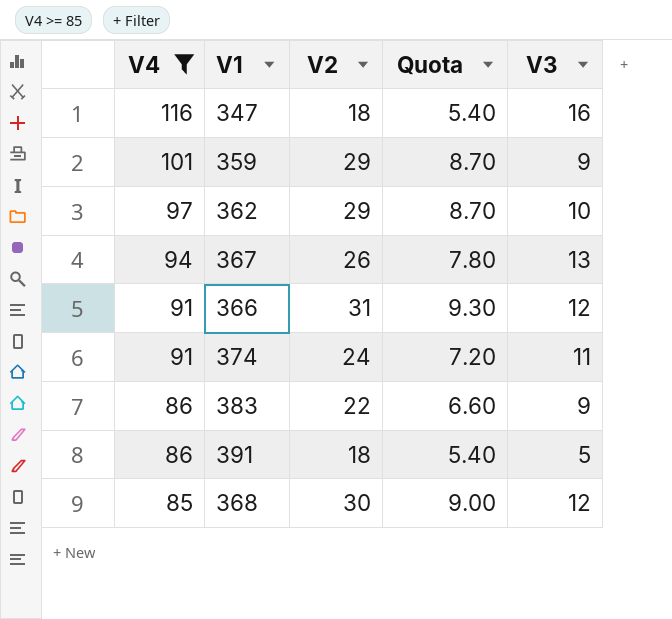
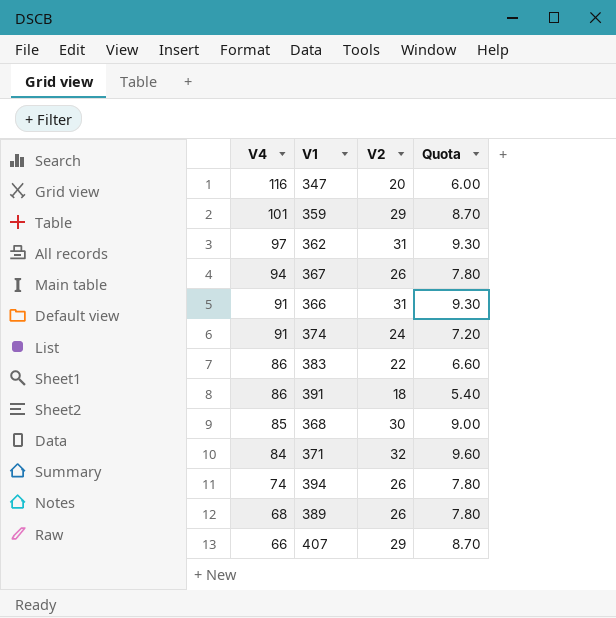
filter: V4 >= 85 -> none
column V3 | position: 5 -> none
347 | V2: 18 -> 20
347 | Quota: 5.40 -> 6.00
362 | V2: 29 -> 31
362 | Quota: 8.70 -> 9.30

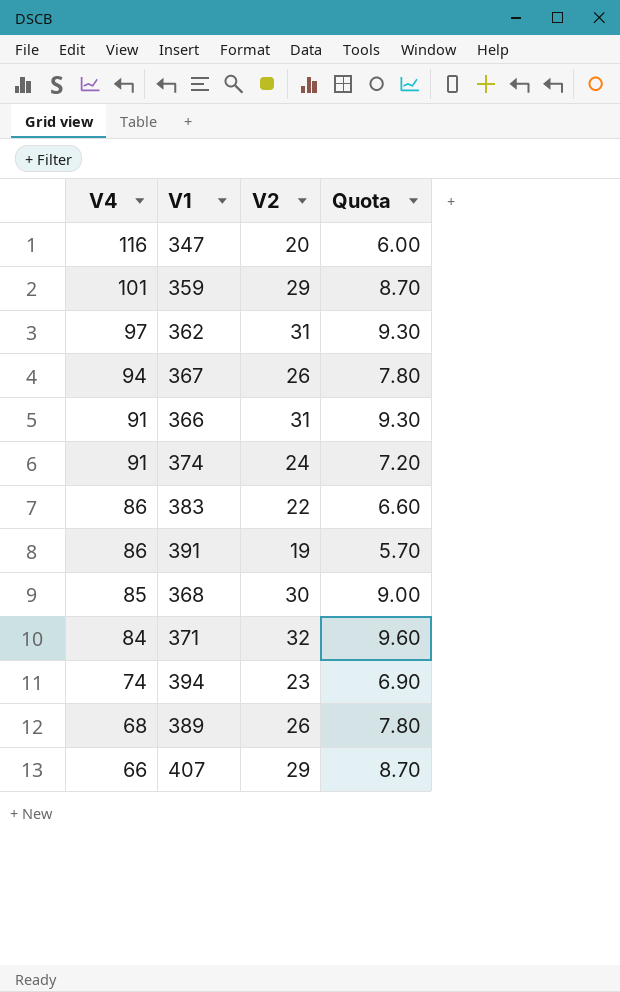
391 | V2: 18 -> 19
391 | Quota: 5.40 -> 5.70
394 | V2: 26 -> 23
394 | Quota: 7.80 -> 6.90

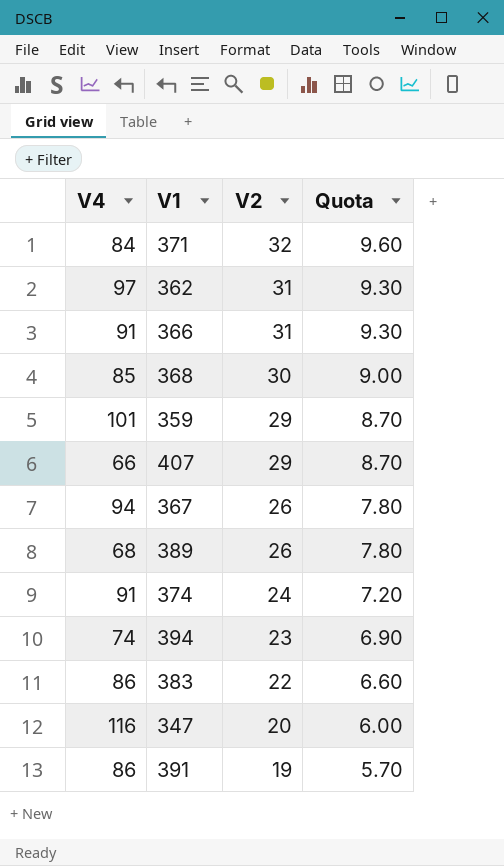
row order: V4 descending -> V2 descending

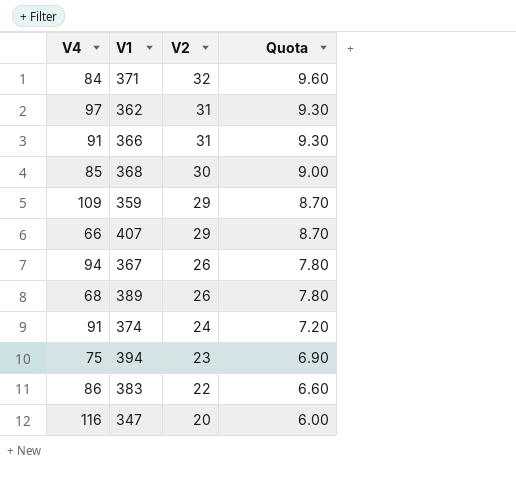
row 391: 86 | 19 | 5.70 -> none
359 | V4: 101 -> 109
394 | V4: 74 -> 75

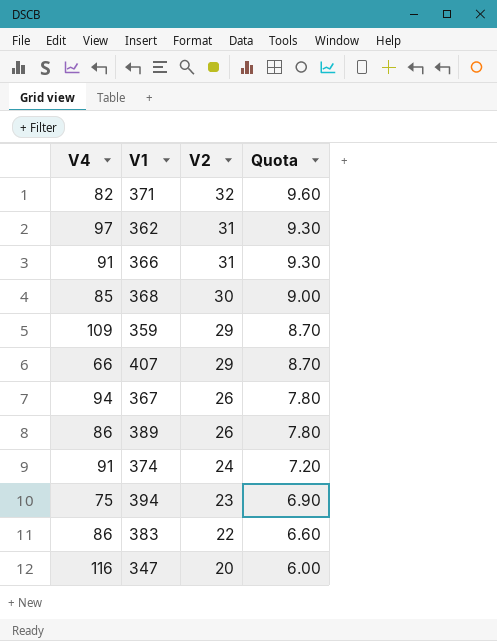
371 | V4: 84 -> 82
389 | V4: 68 -> 86

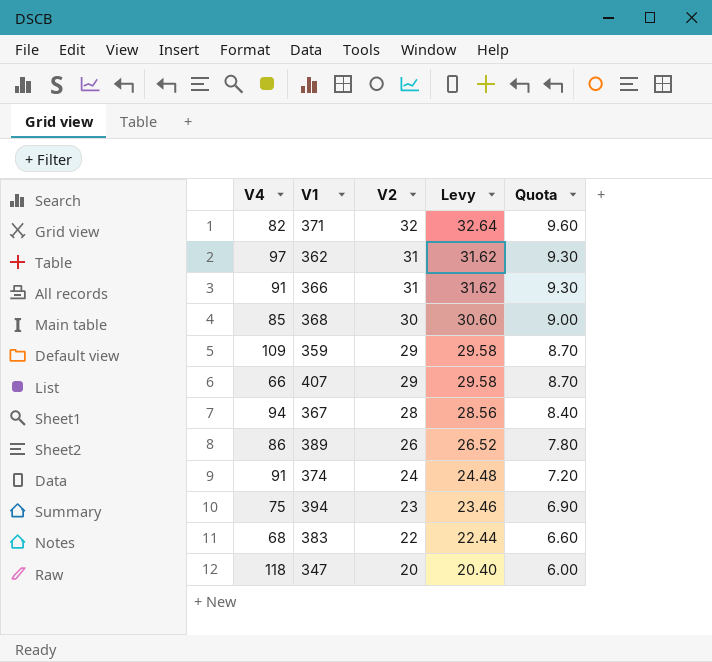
column Levy | formula: none -> [V2] * 1.02
367 | V2: 26 -> 28
367 | Quota: 7.80 -> 8.40
383 | V4: 86 -> 68
347 | V4: 116 -> 118

